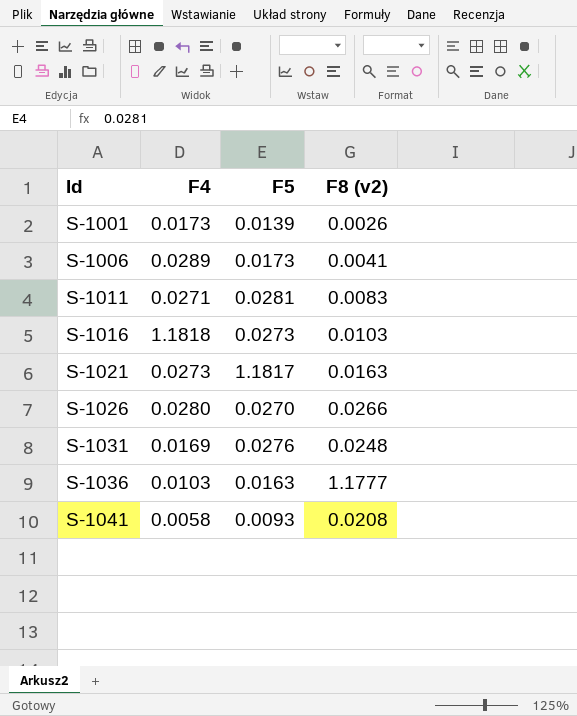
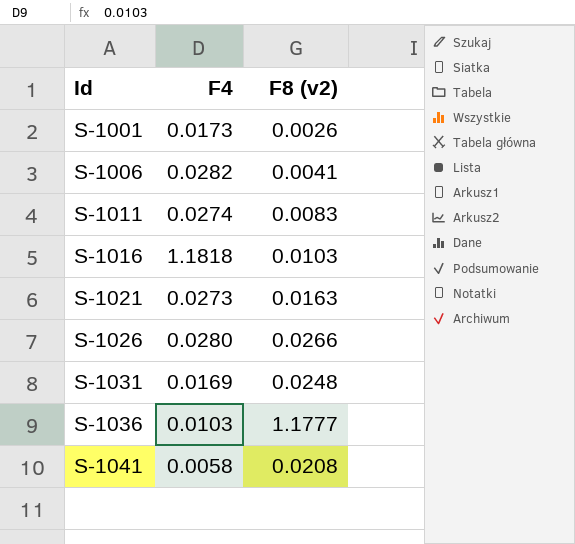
column F5 | position: 3 -> none
S-1006 | F4: 0.0289 -> 0.0282
S-1011 | F4: 0.0271 -> 0.0274

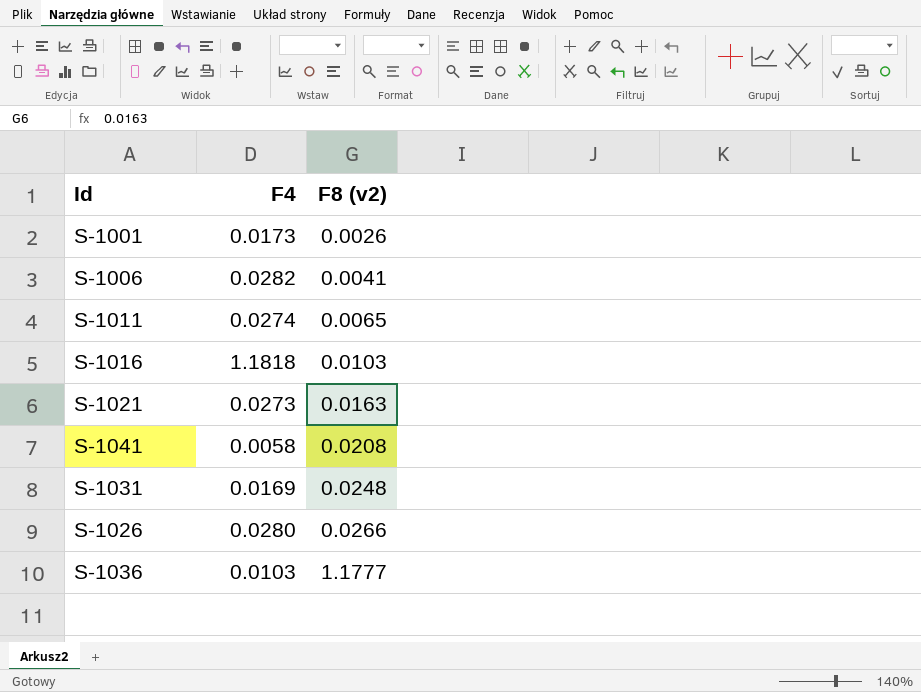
row order: Id ascending -> F8 (v2) ascending
S-1011 | F8 (v2): 0.0083 -> 0.0065

